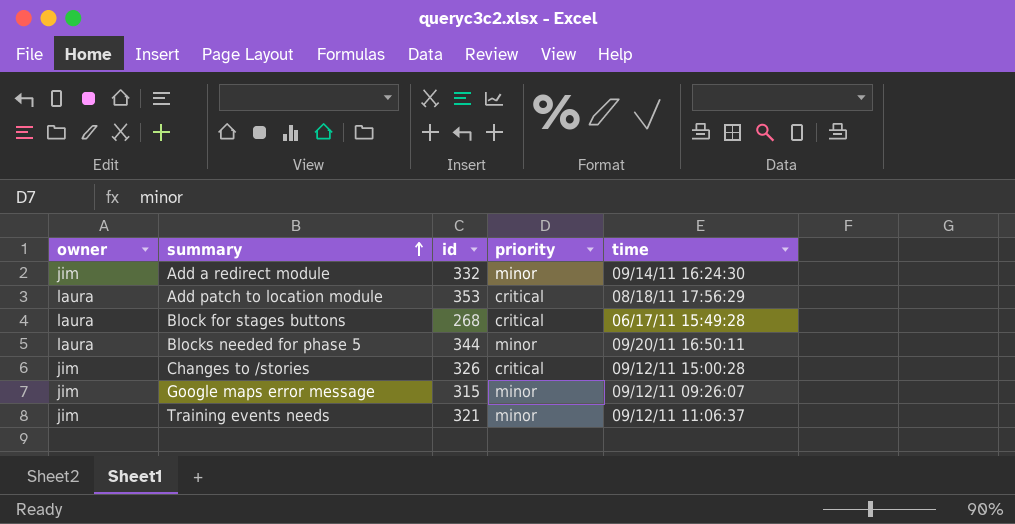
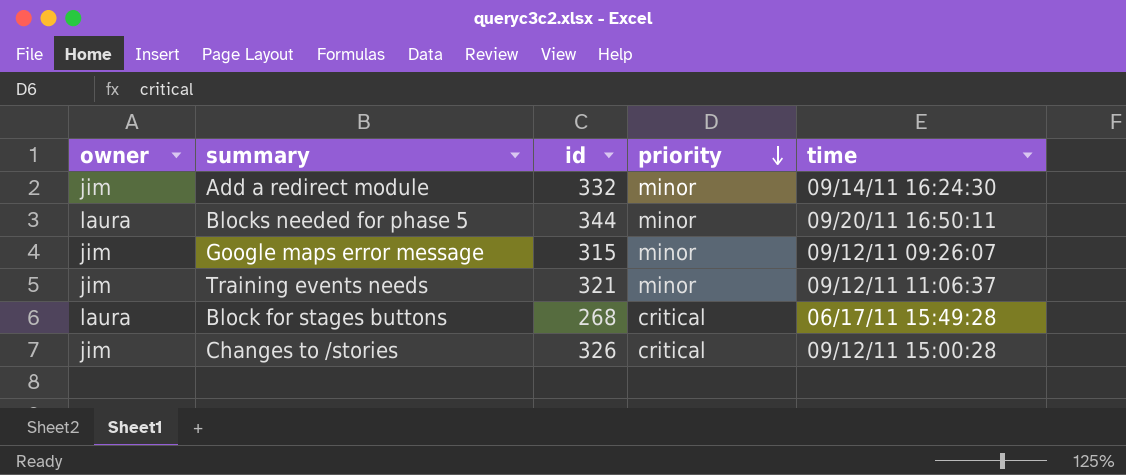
row order: summary ascending -> priority descending
row Add patch to location module: laura | 353 | critical | 08/18/11 17:56:29 -> none

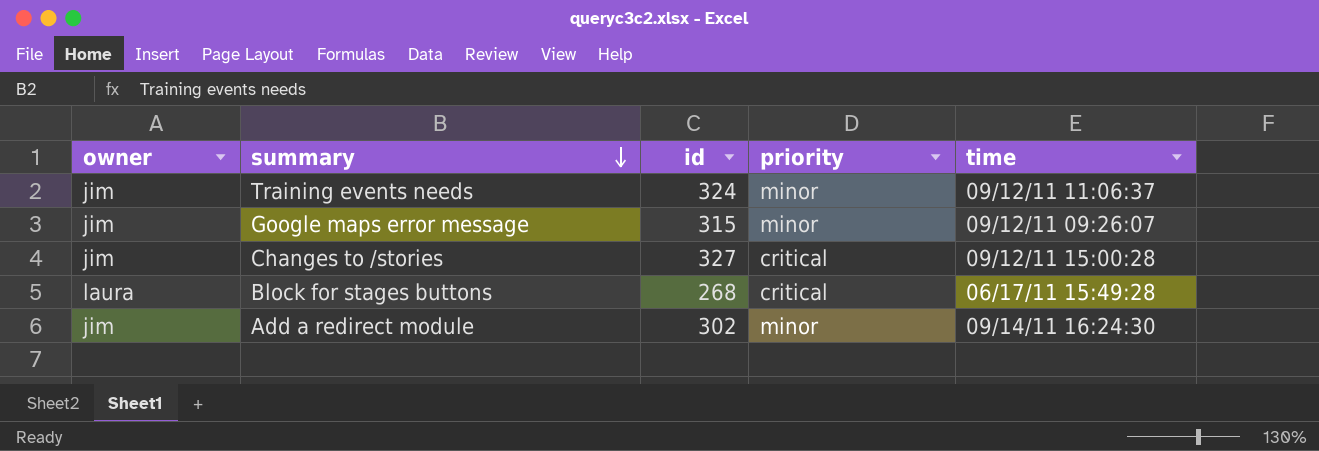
row order: priority descending -> summary descending
row Blocks needed for phase 5: laura | 344 | minor | 09/20/11 16:50:11 -> none
Training events needs | id: 321 -> 324
Changes to /stories | id: 326 -> 327
Add a redirect module | id: 332 -> 302

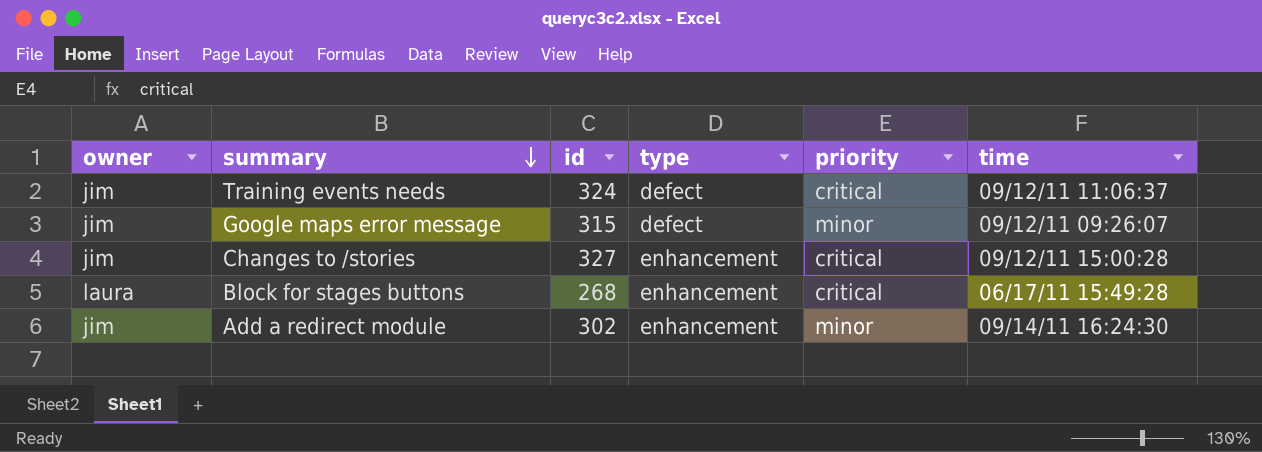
column type | position: none -> 4
Training events needs | priority: minor -> critical

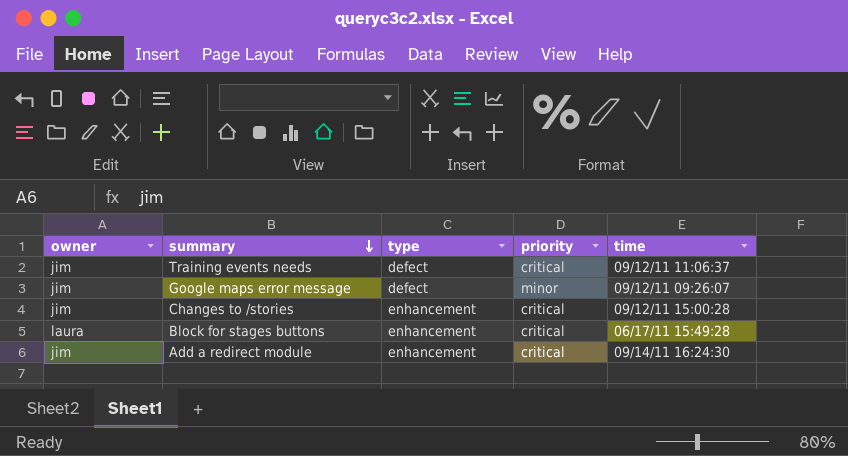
column id | position: 3 -> none
Add a redirect module | priority: minor -> critical

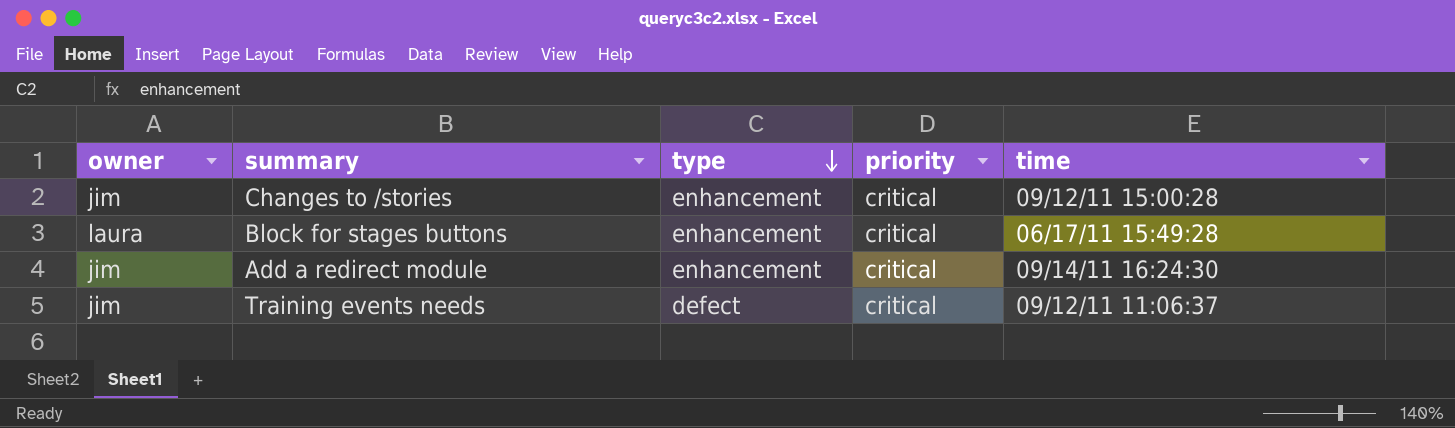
row order: summary descending -> type descending
row Google maps error message: jim | defect | minor | 09/12/11 09:26:07 -> none

